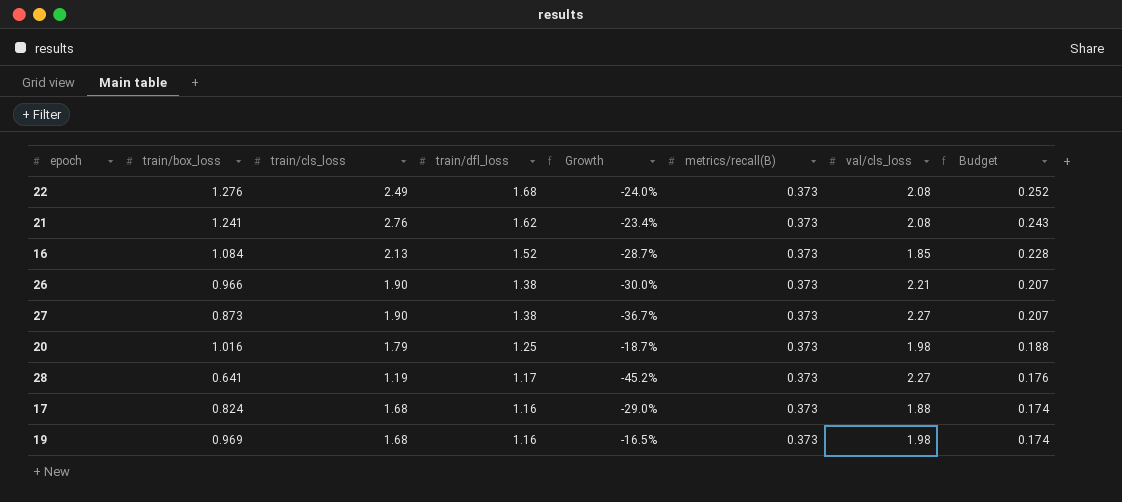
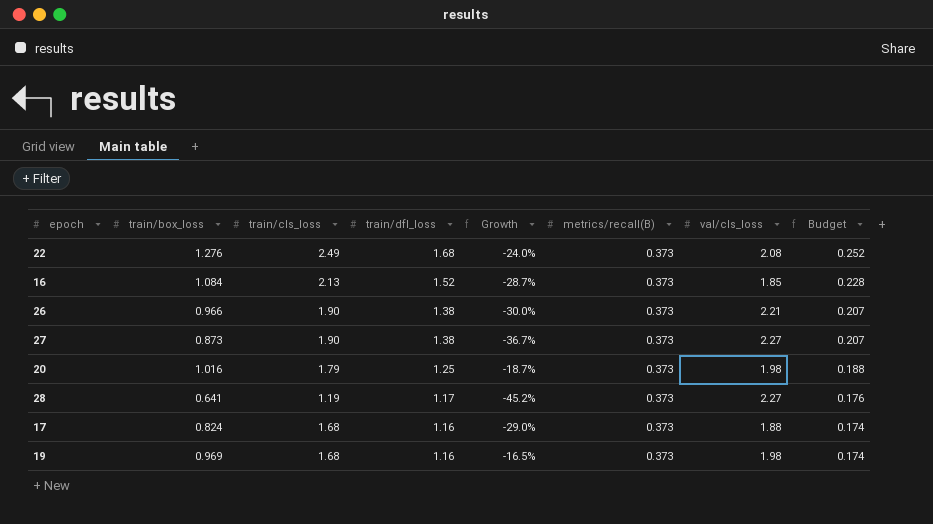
row 21: 1.241 | 2.76 | 1.62 | -23.4% | 0.373 | 2.08 | 0.243 -> none

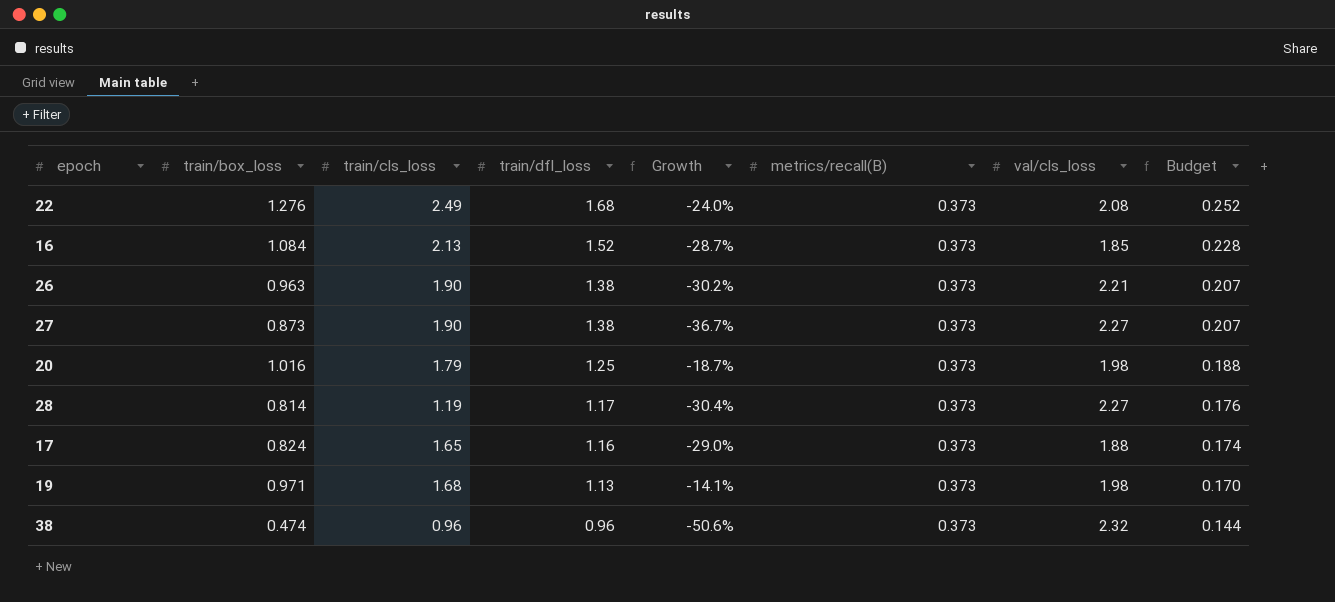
26 | train/box_loss: 0.966 -> 0.963
26 | Growth: -30.0% -> -30.2%
28 | train/box_loss: 0.641 -> 0.814
28 | Growth: -45.2% -> -30.4%
17 | train/cls_loss: 1.68 -> 1.65
19 | train/box_loss: 0.969 -> 0.971
19 | train/dfl_loss: 1.16 -> 1.13
19 | Growth: -16.5% -> -14.1%
19 | Budget: 0.174 -> 0.170
row 38: none -> 0.474 | 0.96 | 0.96 | -50.6% | 0.373 | 2.32 | 0.144

